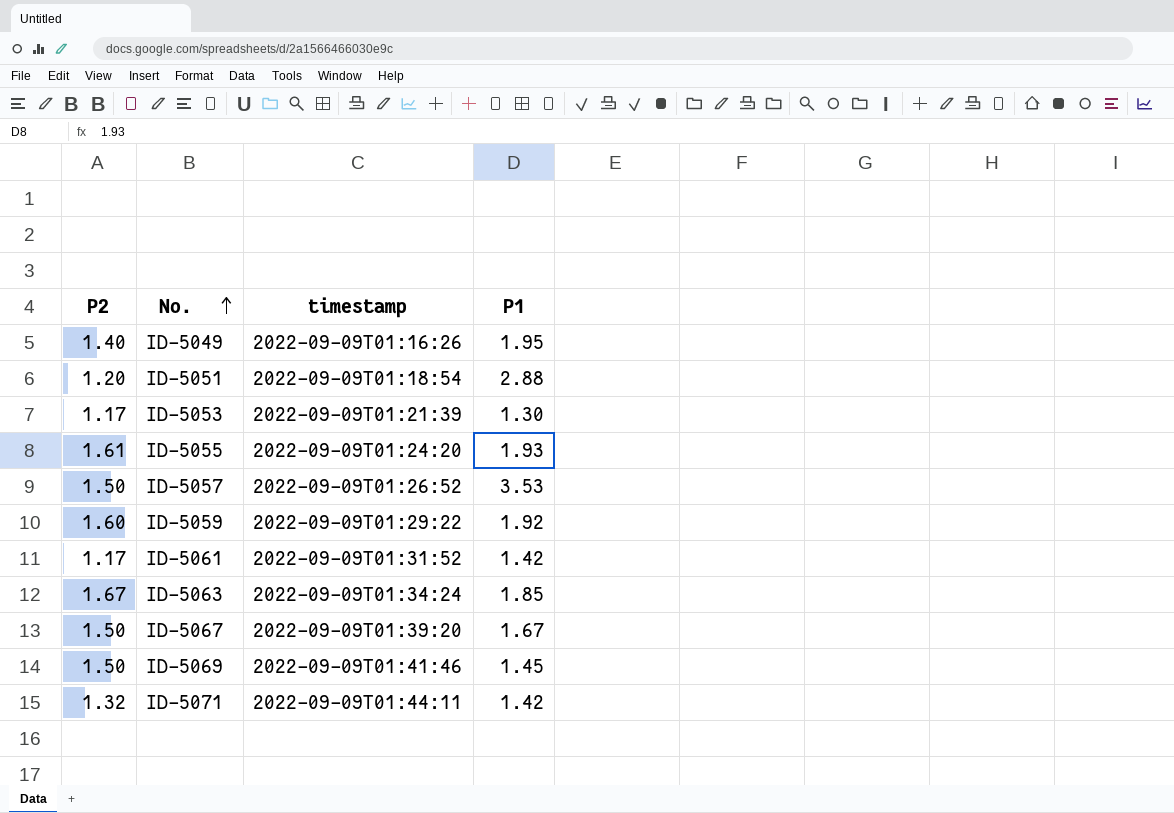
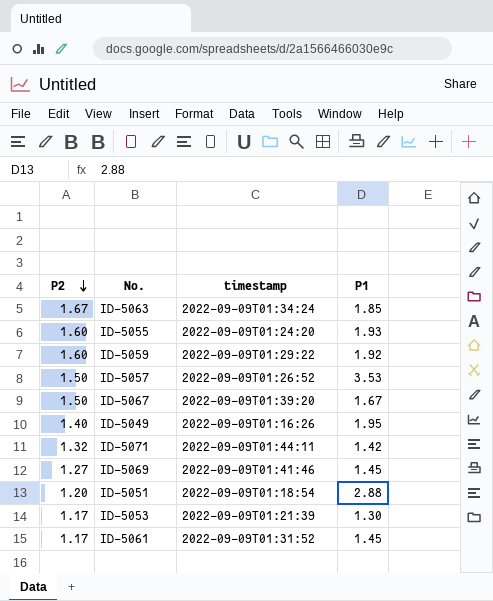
row order: No. ascending -> P2 descending
ID-5055 | P2: 1.61 -> 1.60
ID-5069 | P2: 1.50 -> 1.27
ID-5061 | P1: 1.42 -> 1.45

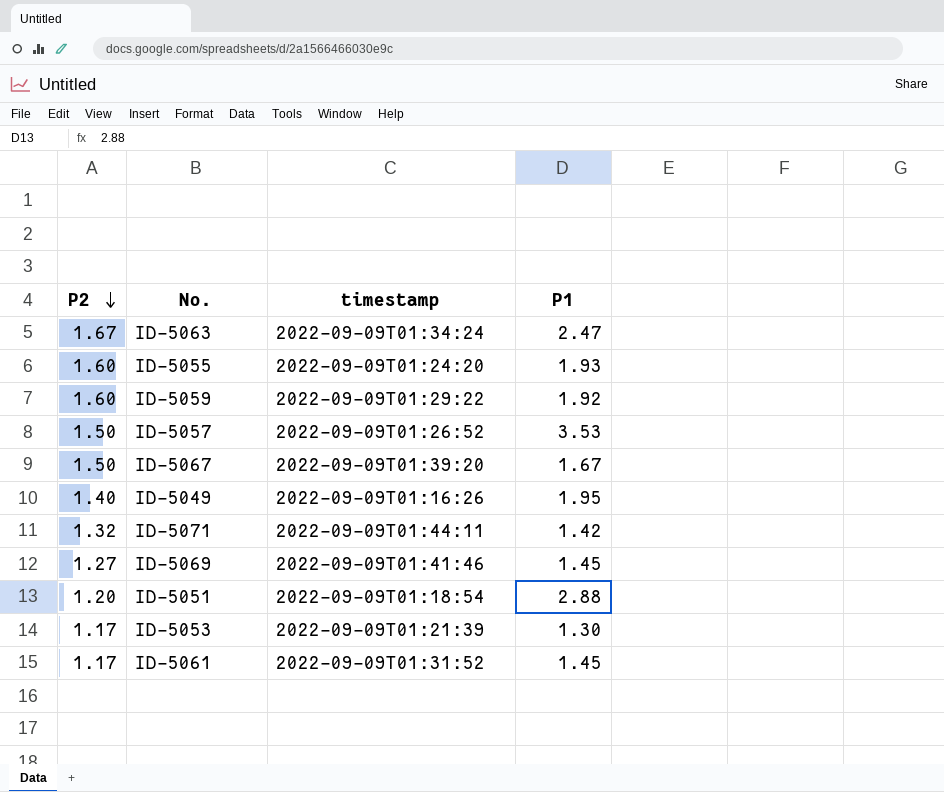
ID-5063 | P1: 1.85 -> 2.47

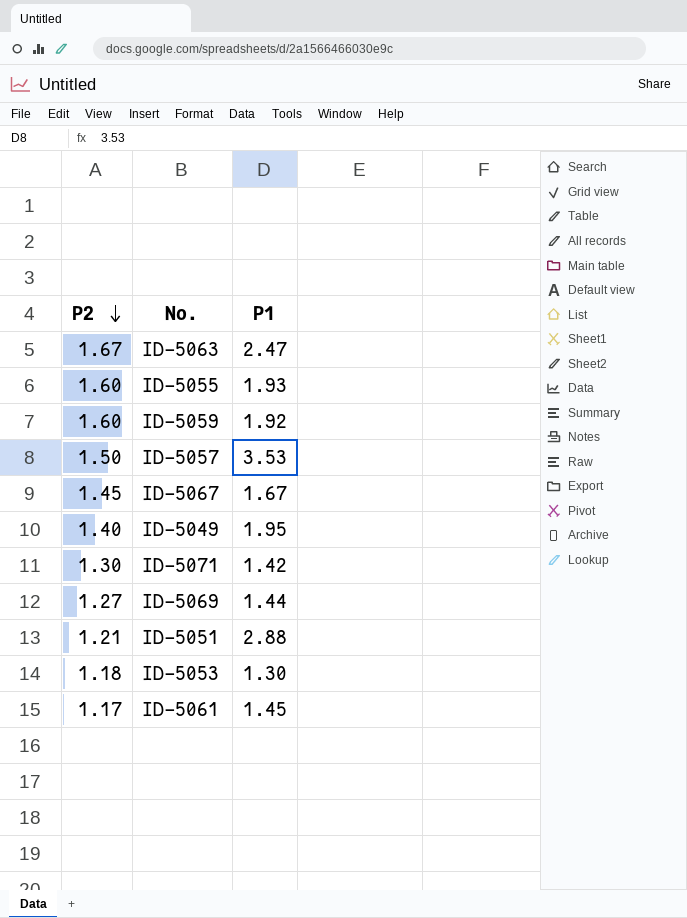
column timestamp | position: 3 -> none
ID-5067 | P2: 1.50 -> 1.45
ID-5071 | P2: 1.32 -> 1.30
ID-5069 | P1: 1.45 -> 1.44
ID-5051 | P2: 1.20 -> 1.21
ID-5053 | P2: 1.17 -> 1.18

